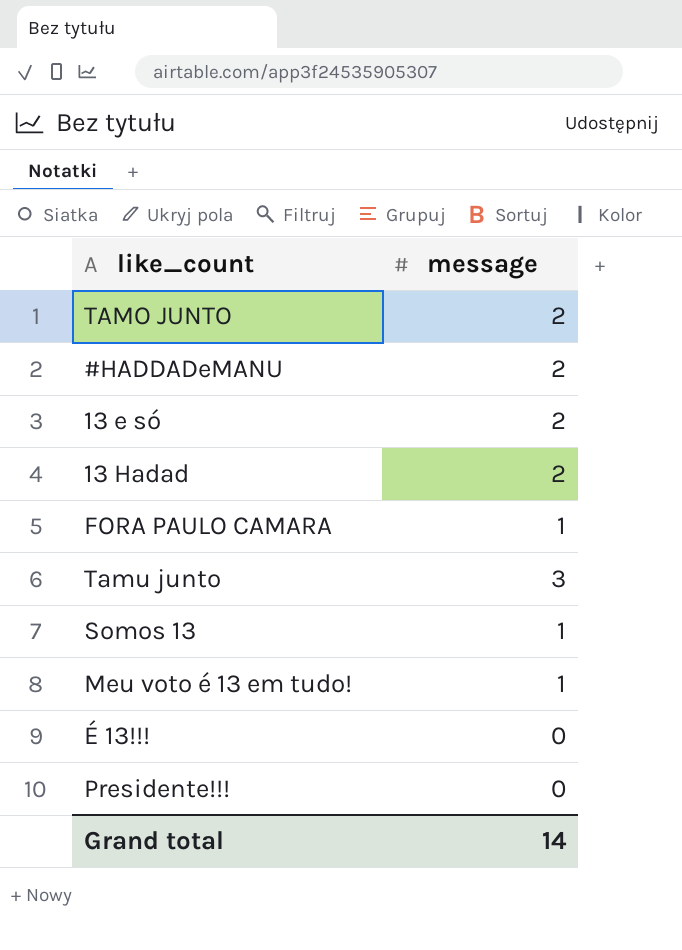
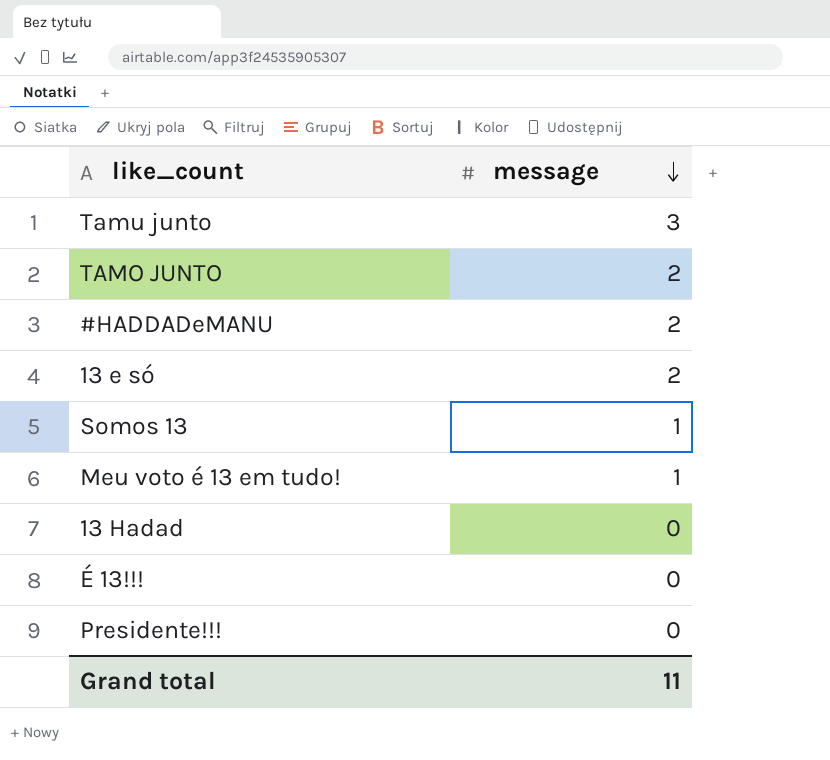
row order: none -> message descending
row FORA PAULO CAMARA: 1 -> none
13 Hadad | message: 2 -> 0
Grand total | message: 14 -> 11

